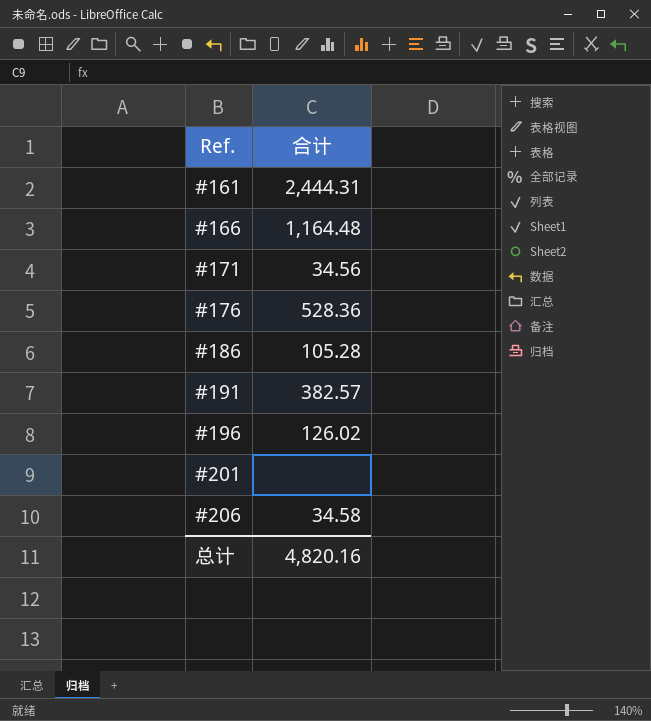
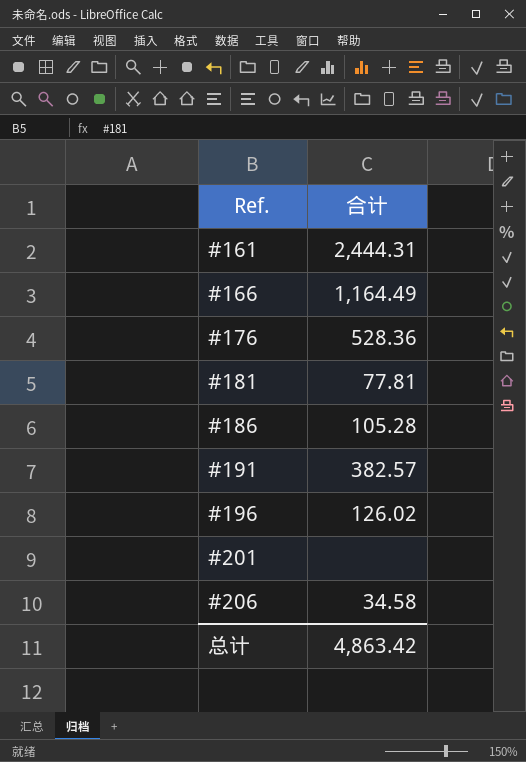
row #171: 34.56 -> none
#166 | 合计: 1,164.48 -> 1,164.49
row #181: none -> 77.81
总计 | 合计: 4,820.16 -> 4,863.42

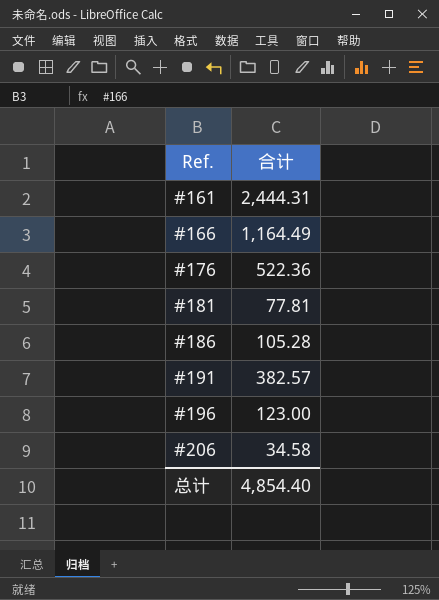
row #201: none -> none
#176 | 合计: 528.36 -> 522.36
#196 | 合计: 126.02 -> 123.00
总计 | 合计: 4,863.42 -> 4,854.40

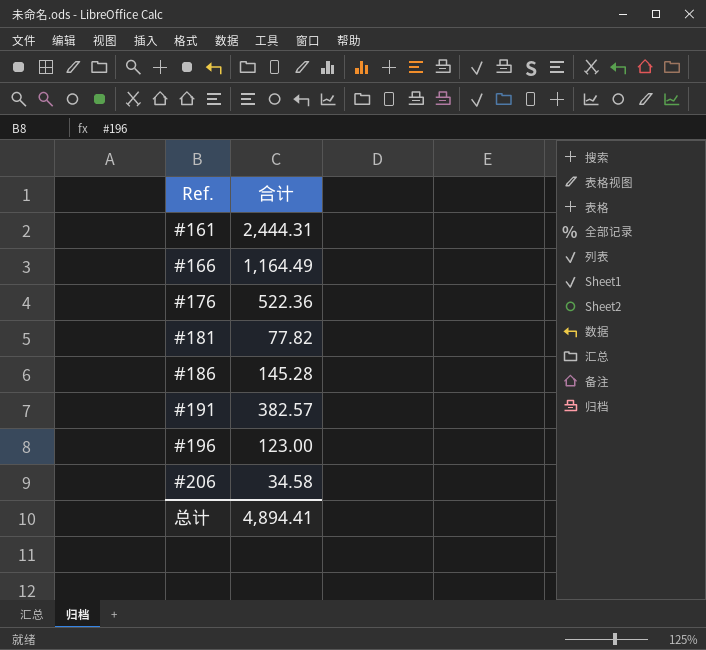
#181 | 合计: 77.81 -> 77.82
#186 | 合计: 105.28 -> 145.28
总计 | 合计: 4,854.40 -> 4,894.41

